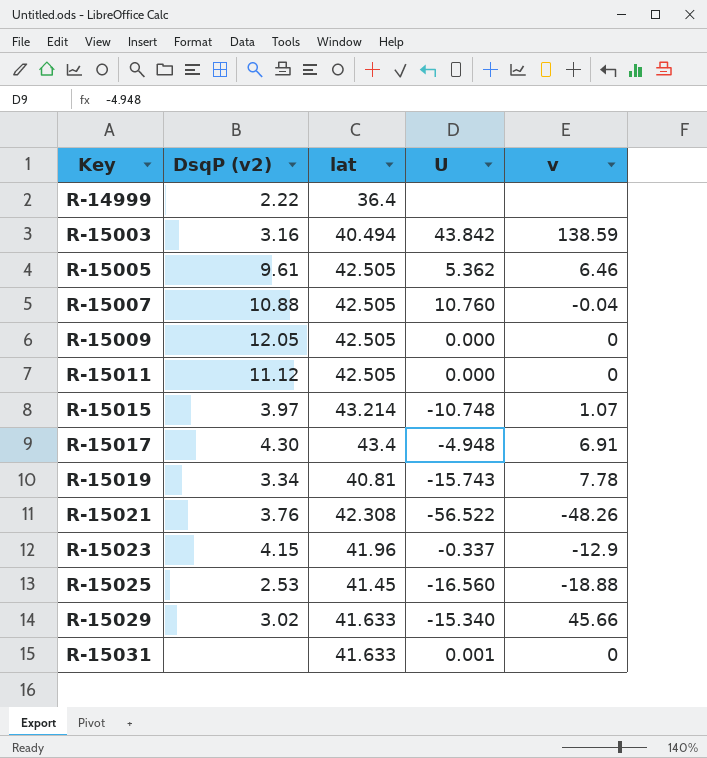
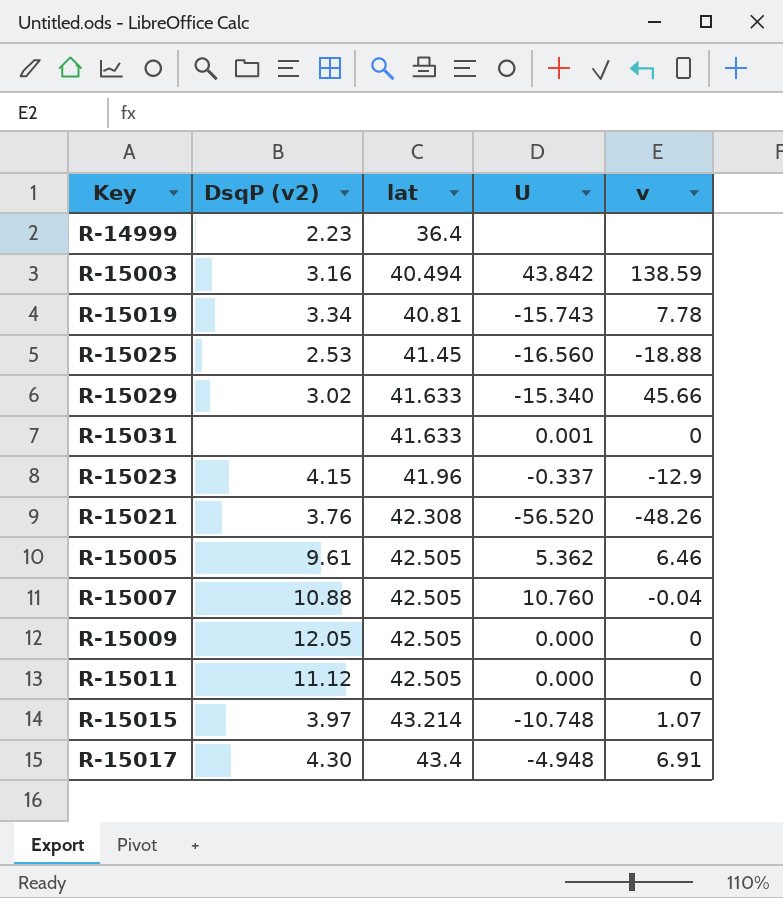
row order: Key ascending -> lat ascending
R-14999 | DsqP (v2): 2.22 -> 2.23
R-15021 | U: -56.522 -> -56.520

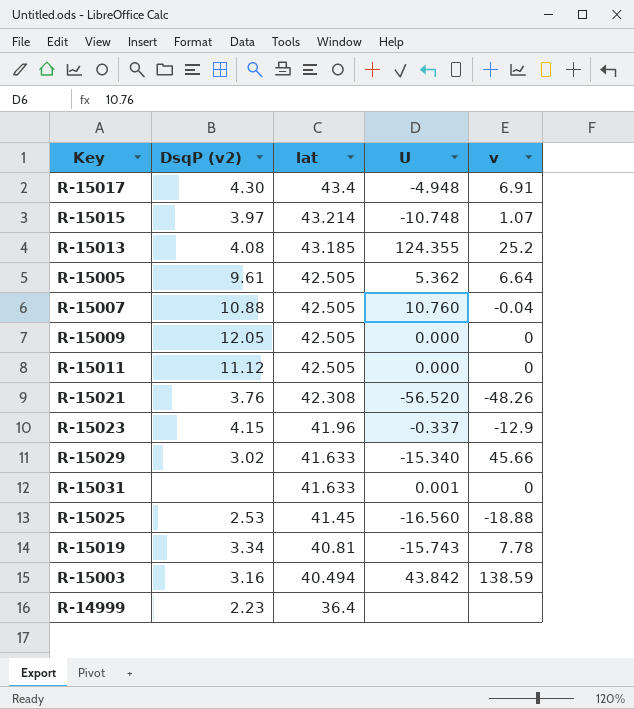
row order: lat ascending -> lat descending
row R-15013: none -> 4.08 | 43.185 | 124.355 | 25.2
R-15005 | v: 6.46 -> 6.64

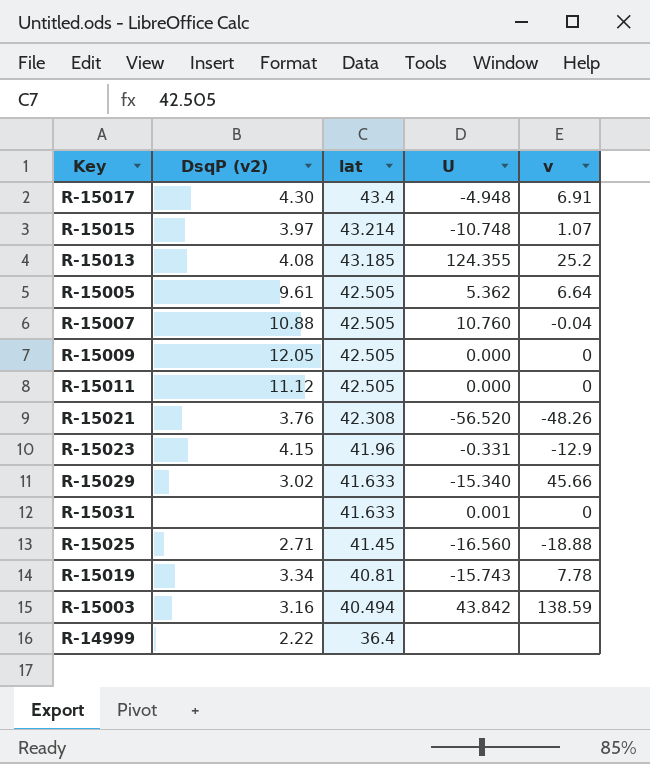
R-15023 | U: -0.337 -> -0.331
R-15025 | DsqP (v2): 2.53 -> 2.71
R-14999 | DsqP (v2): 2.23 -> 2.22

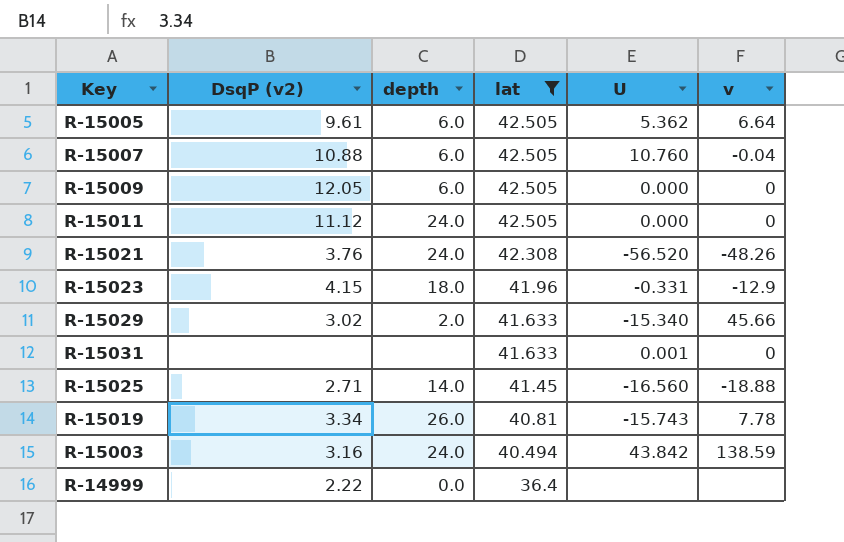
filter: none -> lat <= 42.505
column depth | position: none -> 3

